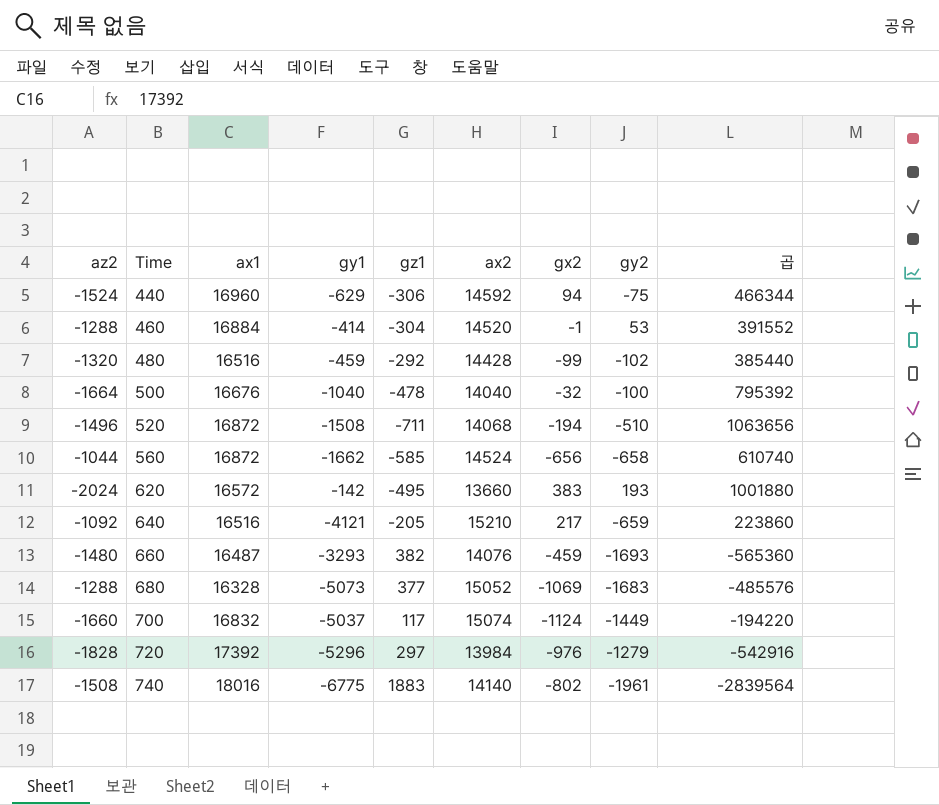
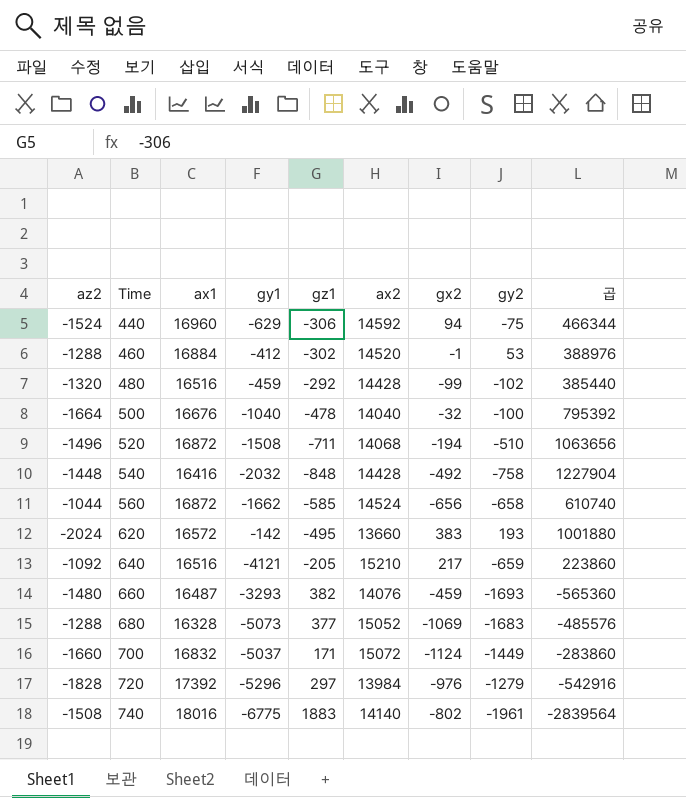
460 | gy1: -414 -> -412
460 | gz1: -304 -> -302
460 | 곱: 391552 -> 388976
row 540: none -> -1448 | 16416 | -2032 | -848 | 14428 | -492 | -758 | 1227904
700 | gz1: 117 -> 171
700 | ax2: 15074 -> 15072
700 | 곱: -194220 -> -283860

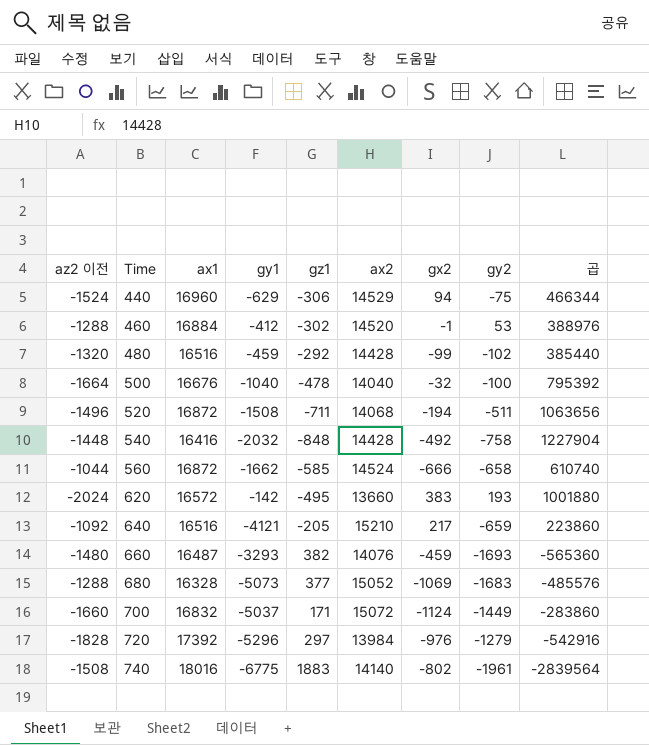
column name: az2 -> az2 이전
440 | ax2: 14592 -> 14529
520 | gy2: -510 -> -511
560 | gx2: -656 -> -666

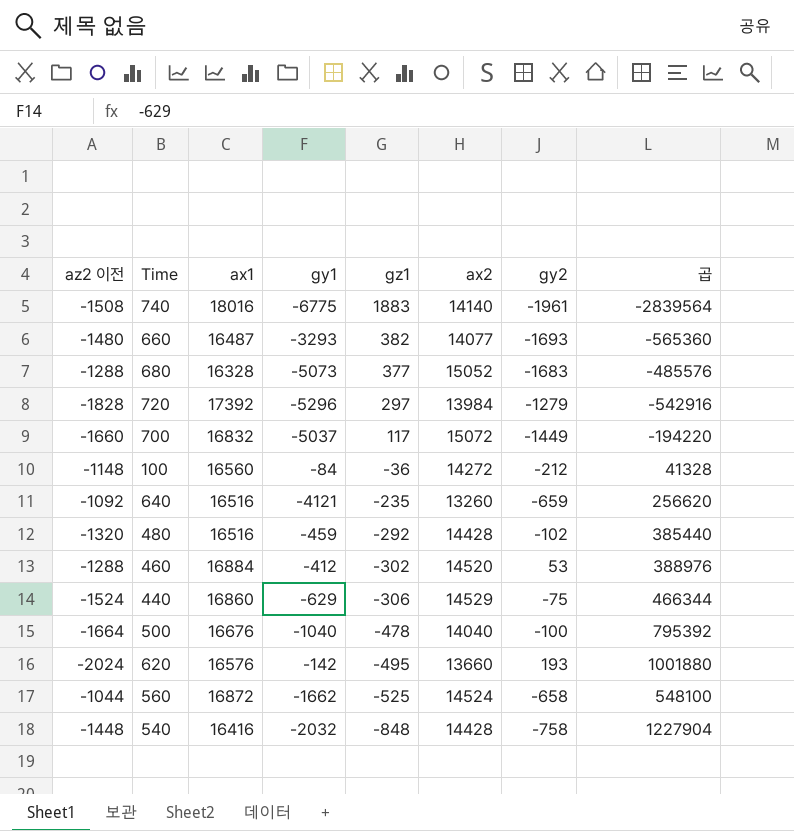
row order: Time ascending -> gz1 descending
column gx2 | position: 7 -> none
row 520: -1496 | 16872 | -1508 | -711 | 14068 | -194 | -511 | 1063656 -> none
660 | ax2: 14076 -> 14077
700 | gz1: 171 -> 117
700 | 곱: -283860 -> -194220
row 100: none -> -1148 | 16560 | -84 | -36 | 14272 | -212 | 41328
640 | gz1: -205 -> -235
640 | ax2: 15210 -> 13260
640 | 곱: 223860 -> 256620
440 | ax1: 16960 -> 16860
620 | ax1: 16572 -> 16576
560 | gz1: -585 -> -525
560 | 곱: 610740 -> 548100

